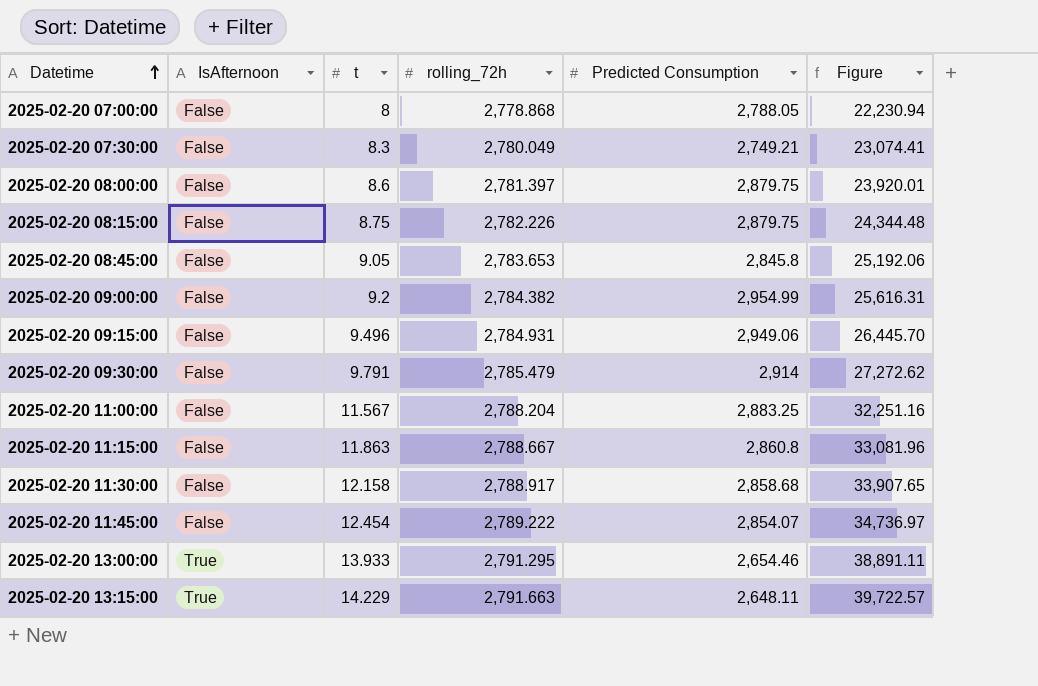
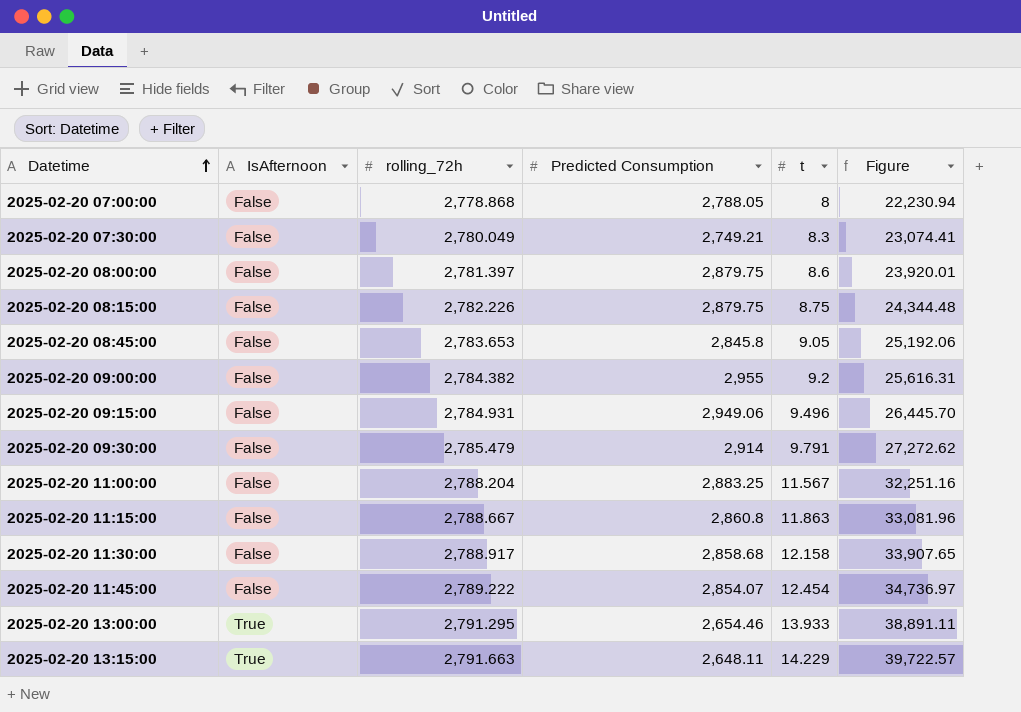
column t | position: 3 -> 5
2025-02-20 09:00:00 | Predicted Consumption: 2,954.99 -> 2,955

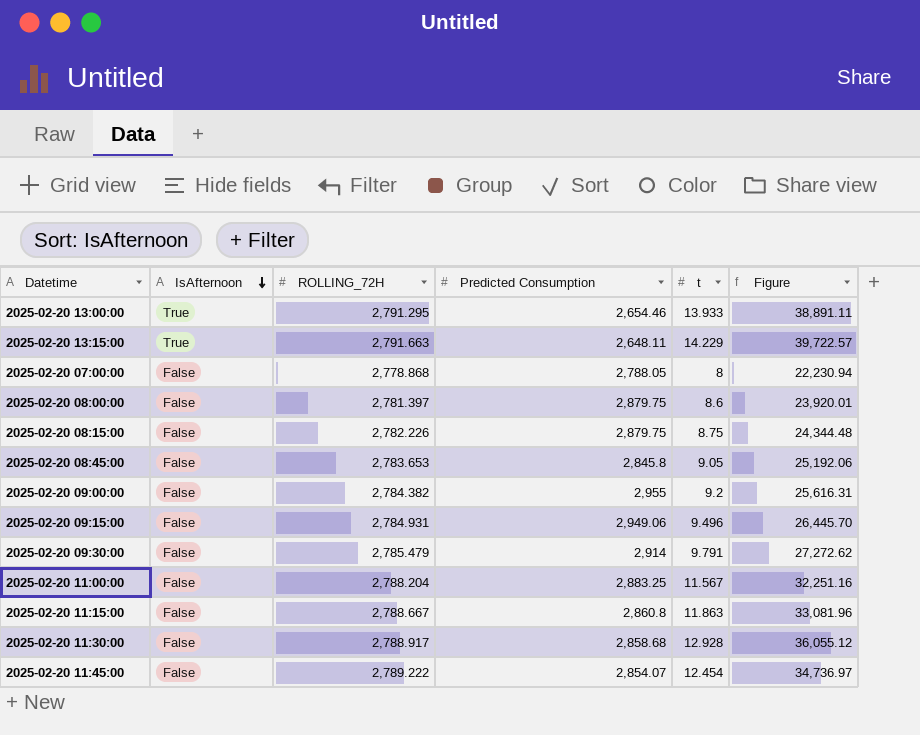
row order: Datetime ascending -> IsAfternoon descending
column name: rolling_72h -> ROLLING_72H
row 2025-02-20 07:30:00: False | 2,780.049 | 2,749.21 | 8.3 | 23,074.41 -> none
2025-02-20 11:30:00 | t: 12.158 -> 12.928
2025-02-20 11:30:00 | Figure: 33,907.65 -> 36,055.12

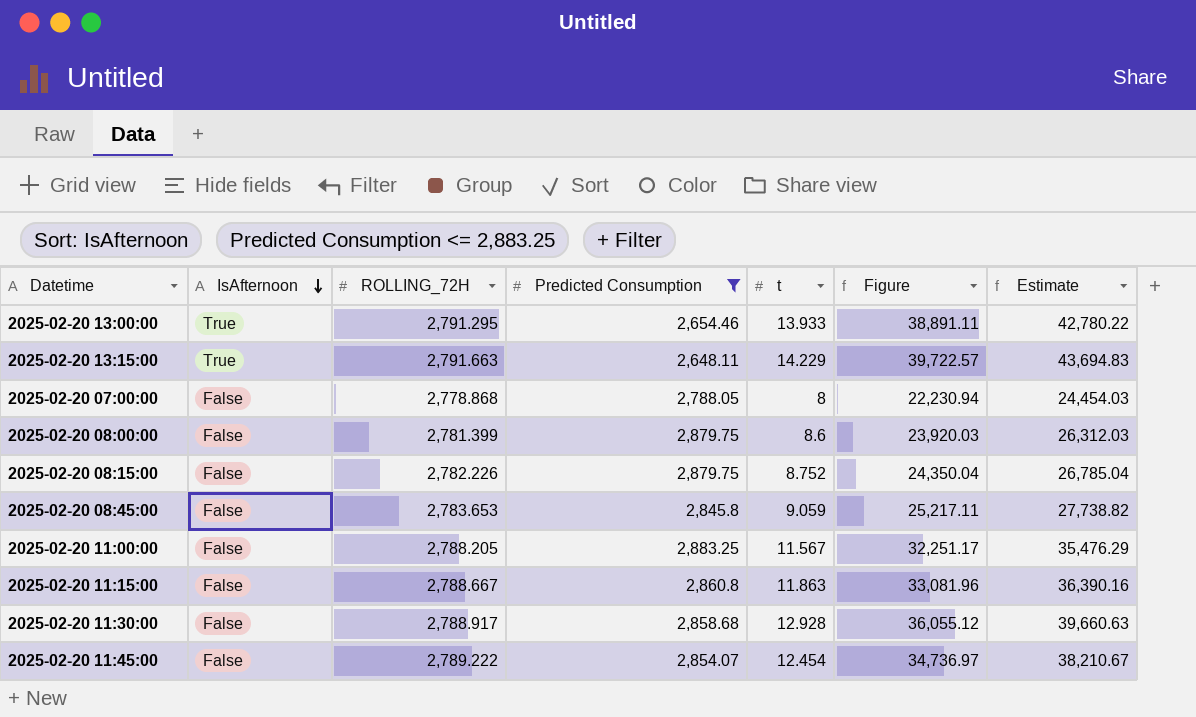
filter: none -> Predicted Consumption <= 2,883.25
column Estimate | formula: none -> [Figure] * 1.1
2025-02-20 08:00:00 | ROLLING_72H: 2,781.397 -> 2,781.399
2025-02-20 08:00:00 | Figure: 23,920.01 -> 23,920.03
2025-02-20 08:15:00 | t: 8.75 -> 8.752
2025-02-20 08:15:00 | Figure: 24,344.48 -> 24,350.04
2025-02-20 08:45:00 | t: 9.05 -> 9.059
2025-02-20 08:45:00 | Figure: 25,192.06 -> 25,217.11
2025-02-20 11:00:00 | ROLLING_72H: 2,788.204 -> 2,788.205
2025-02-20 11:00:00 | Figure: 32,251.16 -> 32,251.17

